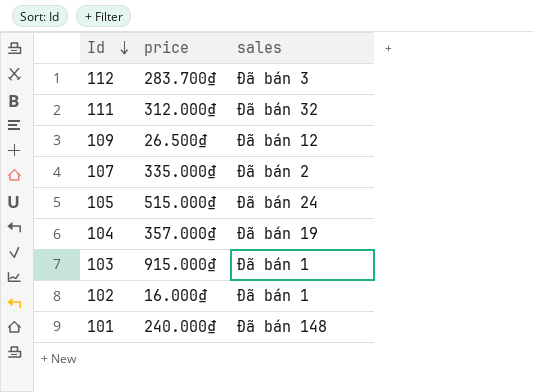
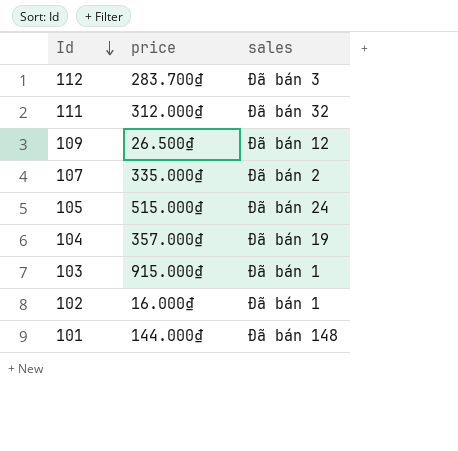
101 | price: 240.000₫ -> 144.000₫

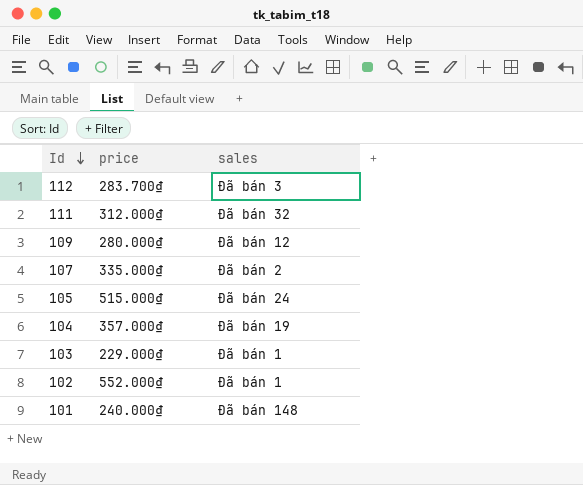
109 | price: 26.500₫ -> 280.000₫
103 | price: 915.000₫ -> 229.000₫
102 | price: 16.000₫ -> 552.000₫
101 | price: 144.000₫ -> 240.000₫

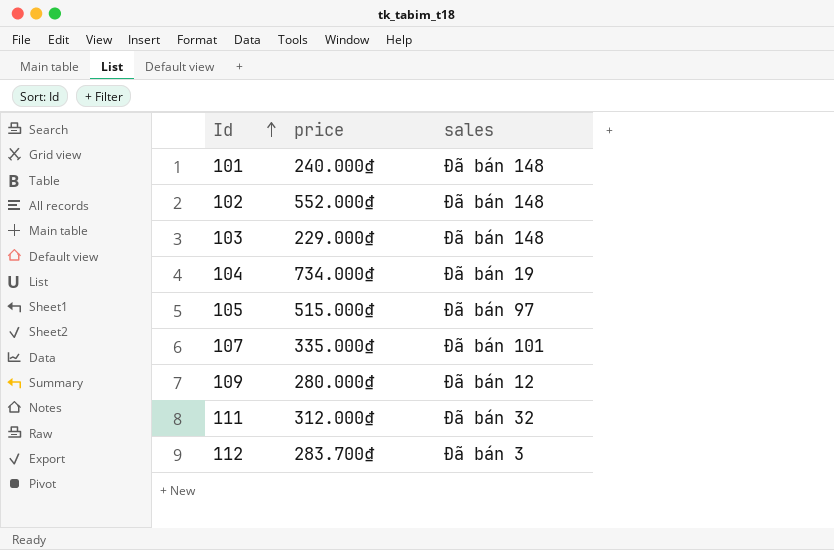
row order: Id descending -> Id ascending
102 | sales: Đã bán 1 -> Đã bán 148
103 | sales: Đã bán 1 -> Đã bán 148
104 | price: 357.000₫ -> 734.000₫
105 | sales: Đã bán 24 -> Đã bán 97
107 | sales: Đã bán 2 -> Đã bán 101

